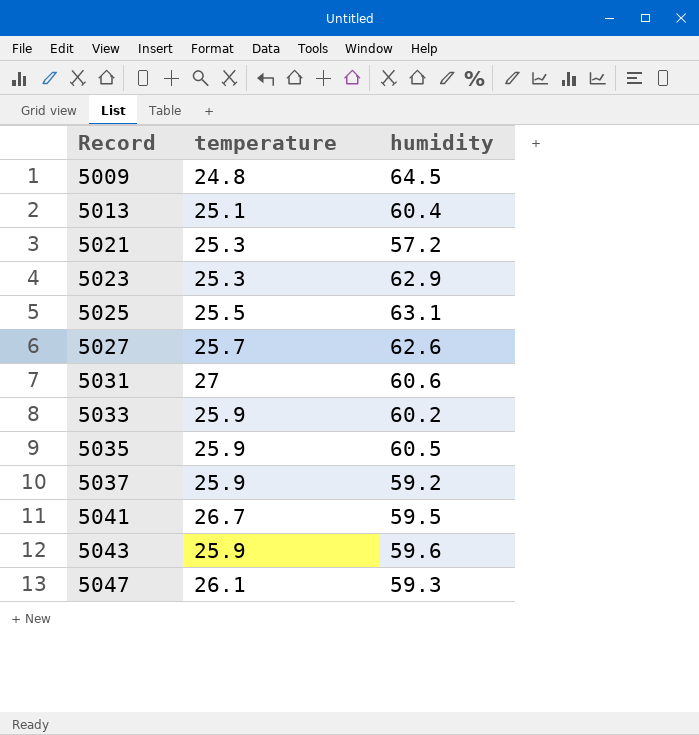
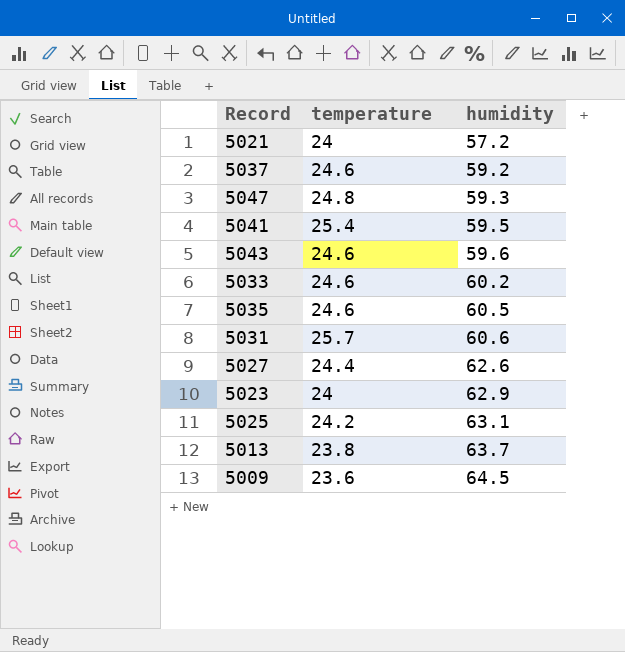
row order: Record ascending -> humidity ascending
5021 | temperature: 25.3 -> 24
5037 | temperature: 25.9 -> 24.6
5047 | temperature: 26.1 -> 24.8
5041 | temperature: 26.7 -> 25.4
5043 | temperature: 25.9 -> 24.6
5033 | temperature: 25.9 -> 24.6
5035 | temperature: 25.9 -> 24.6
5031 | temperature: 27 -> 25.7
5027 | temperature: 25.7 -> 24.4
5023 | temperature: 25.3 -> 24
5025 | temperature: 25.5 -> 24.2
5013 | temperature: 25.1 -> 23.8
5013 | humidity: 60.4 -> 63.7
5009 | temperature: 24.8 -> 23.6

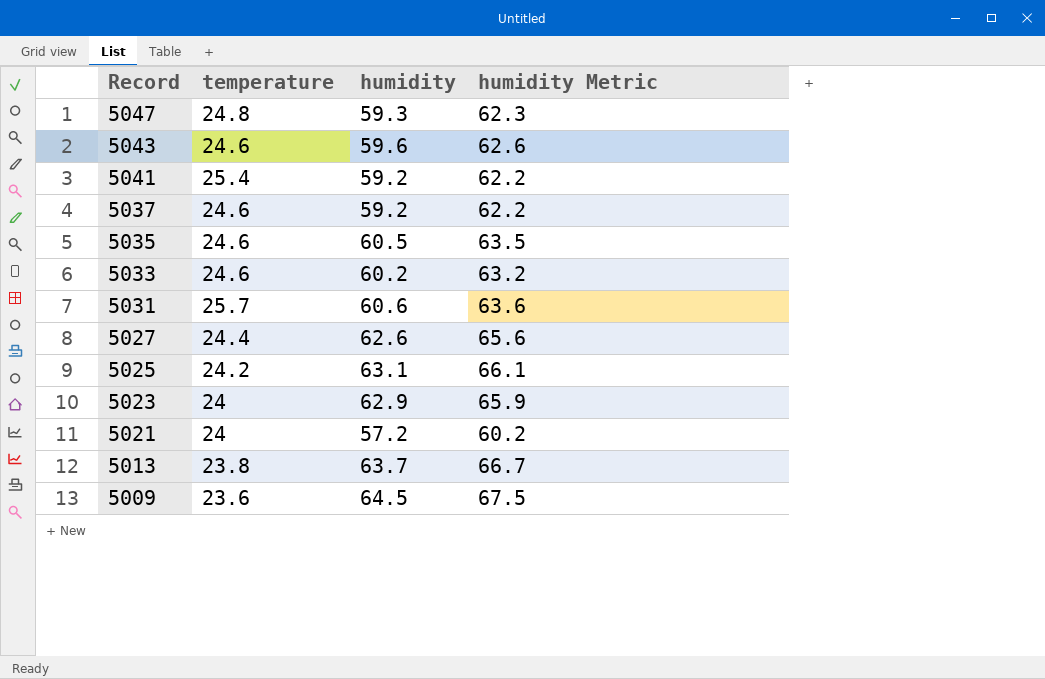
row order: humidity ascending -> Record descending
column humidity Metric | formula: none -> [humidity] + 3
5041 | humidity: 59.5 -> 59.2

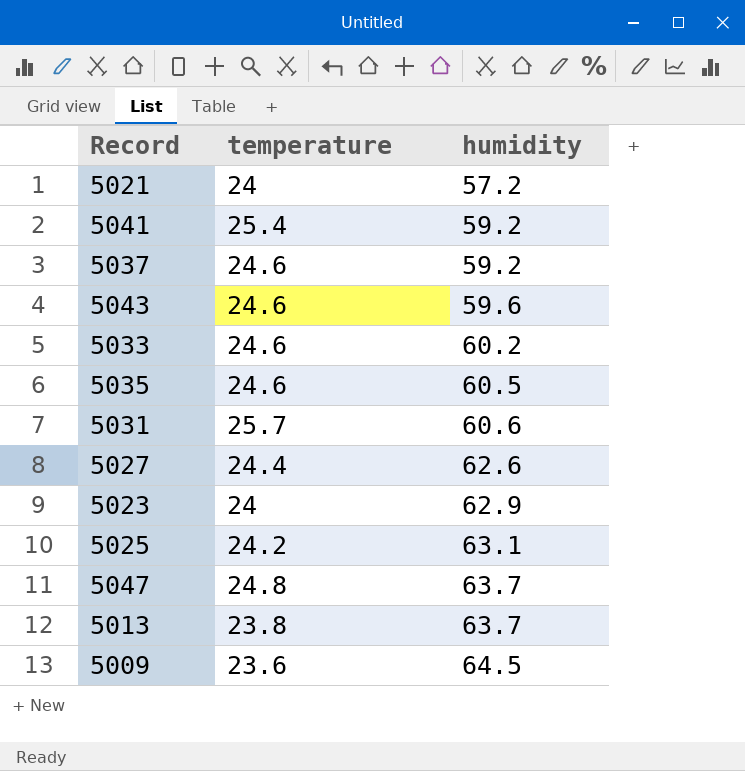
row order: Record descending -> humidity ascending
column humidity Metric | formula: [humidity] + 3 -> none
5047 | humidity: 59.3 -> 63.7

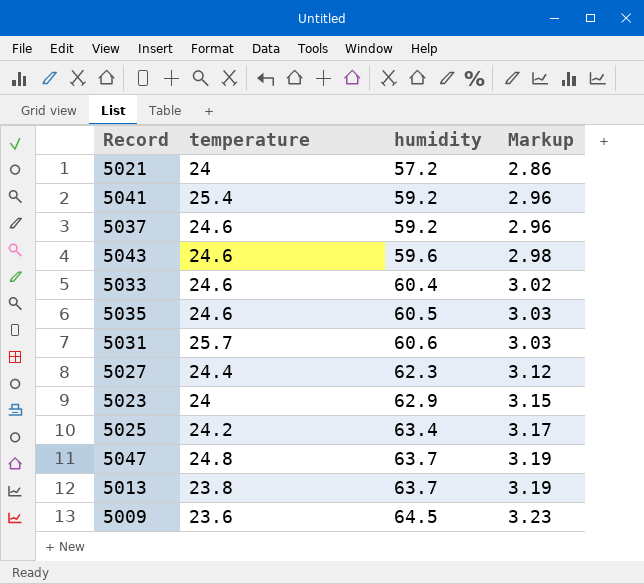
column Markup | formula: none -> [humidity] * 0.05
5033 | humidity: 60.2 -> 60.4
5027 | humidity: 62.6 -> 62.3
5025 | humidity: 63.1 -> 63.4

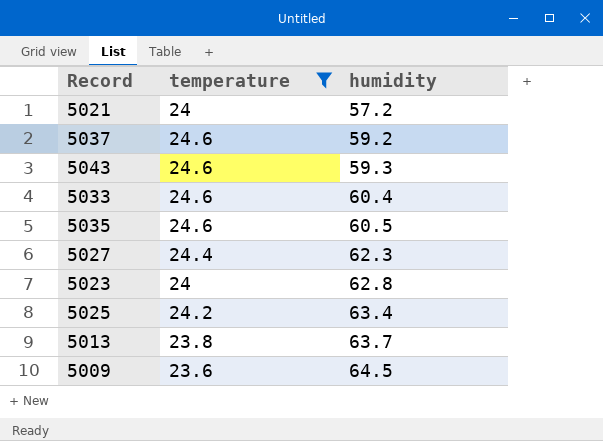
filter: none -> temperature <= 24.6
column Markup | formula: [humidity] * 0.05 -> none
5043 | humidity: 59.6 -> 59.3
5023 | humidity: 62.9 -> 62.8

